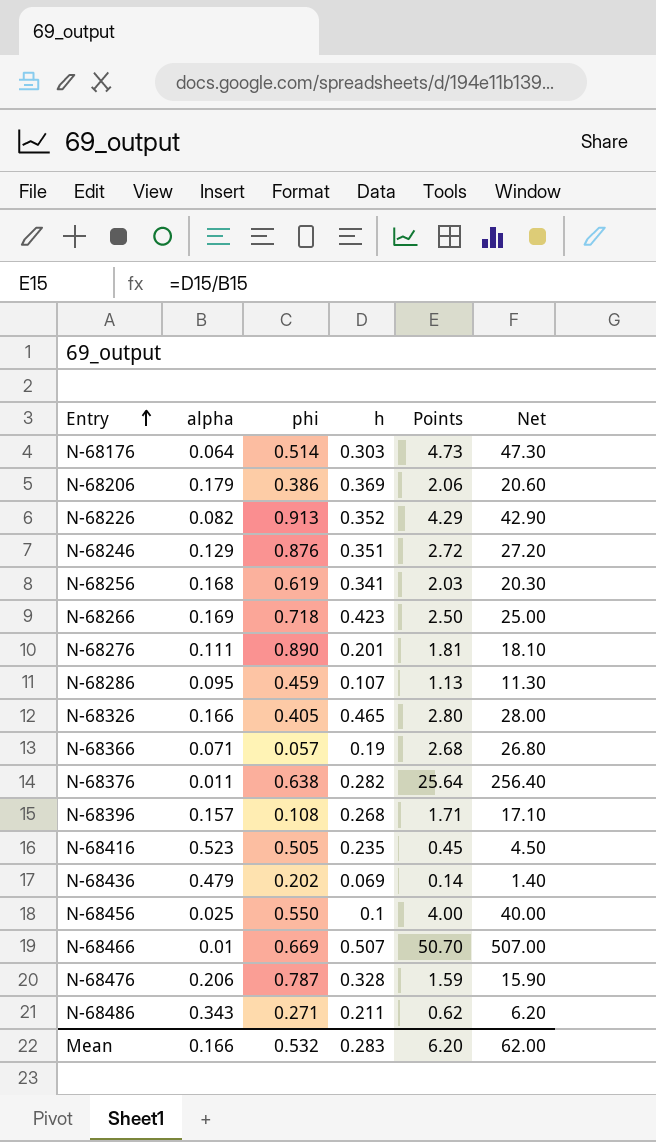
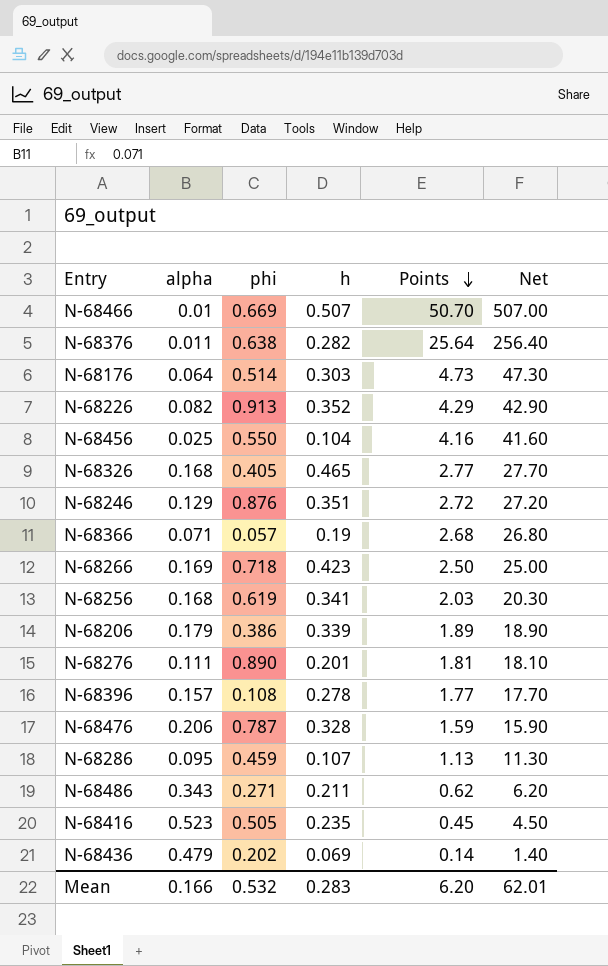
row order: Entry ascending -> Points descending
N-68456 | h: 0.1 -> 0.104
N-68456 | Points: 4.00 -> 4.16
N-68456 | Net: 40.00 -> 41.60
N-68326 | alpha: 0.166 -> 0.168
N-68326 | Points: 2.80 -> 2.77
N-68326 | Net: 28.00 -> 27.70
N-68206 | h: 0.369 -> 0.339
N-68206 | Points: 2.06 -> 1.89
N-68206 | Net: 20.60 -> 18.90
N-68396 | h: 0.268 -> 0.278
N-68396 | Points: 1.71 -> 1.77
N-68396 | Net: 17.10 -> 17.70
Mean | Net: 62.00 -> 62.01

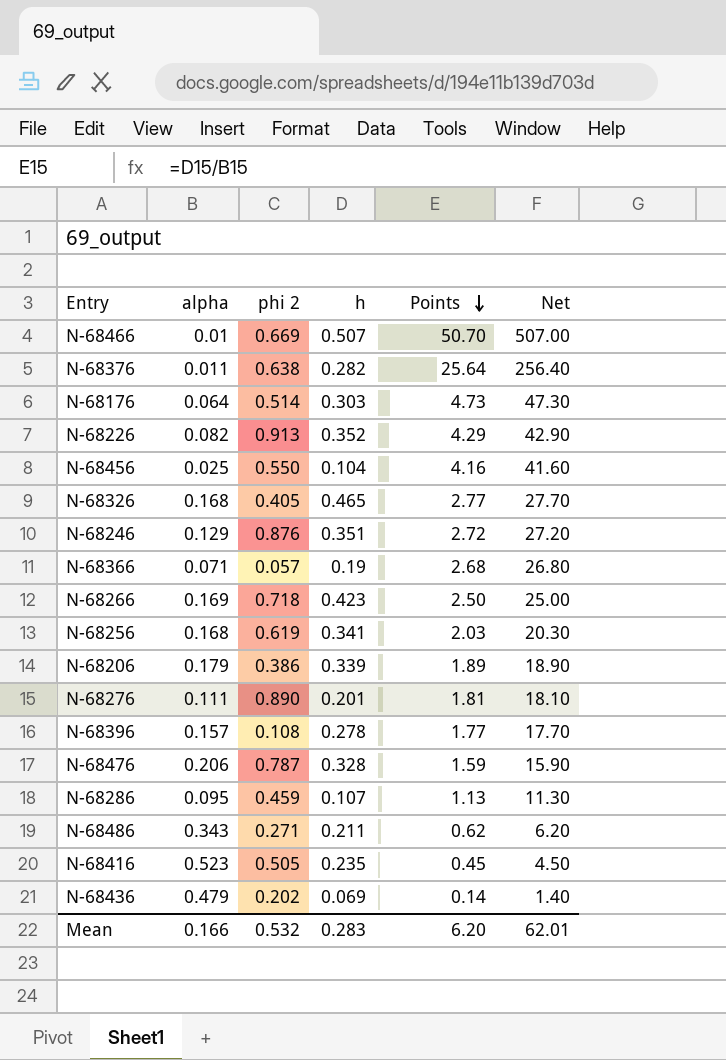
column name: phi -> phi 2

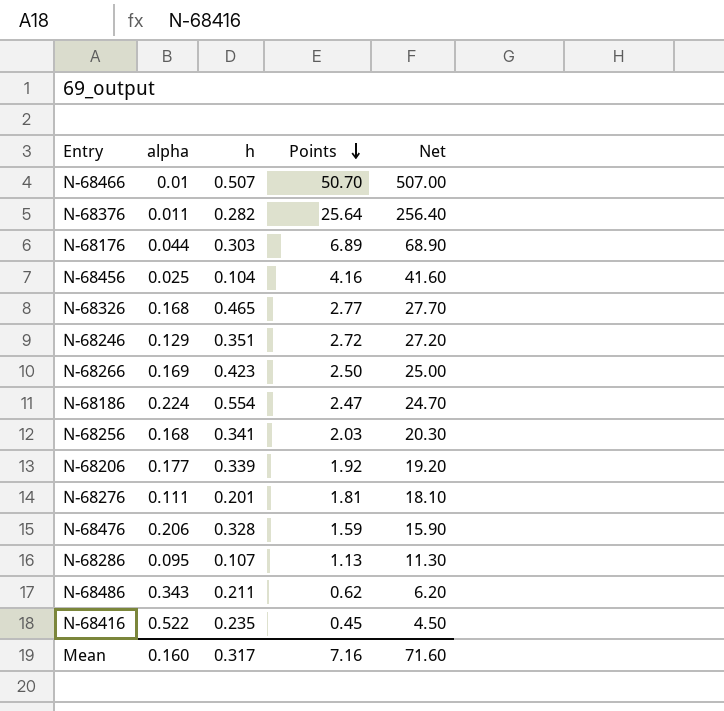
column phi 2 | position: 3 -> none
row N-68226: 0.082 | 0.913 | 0.352 | 4.29 | 42.90 -> none
row N-68366: 0.071 | 0.057 | 0.19 | 2.68 | 26.80 -> none
row N-68396: 0.157 | 0.108 | 0.278 | 1.77 | 17.70 -> none
row N-68436: 0.479 | 0.202 | 0.069 | 0.14 | 1.40 -> none
N-68176 | alpha: 0.064 -> 0.044
N-68176 | Points: 4.73 -> 6.89
N-68176 | Net: 47.30 -> 68.90
row N-68186: none -> 0.224 | 0.554 | 2.47 | 24.70
N-68206 | alpha: 0.179 -> 0.177
N-68206 | Points: 1.89 -> 1.92
N-68206 | Net: 18.90 -> 19.20
N-68416 | alpha: 0.523 -> 0.522
Mean | alpha: 0.166 -> 0.160
Mean | h: 0.283 -> 0.317
Mean | Points: 6.20 -> 7.16
Mean | Net: 62.01 -> 71.60

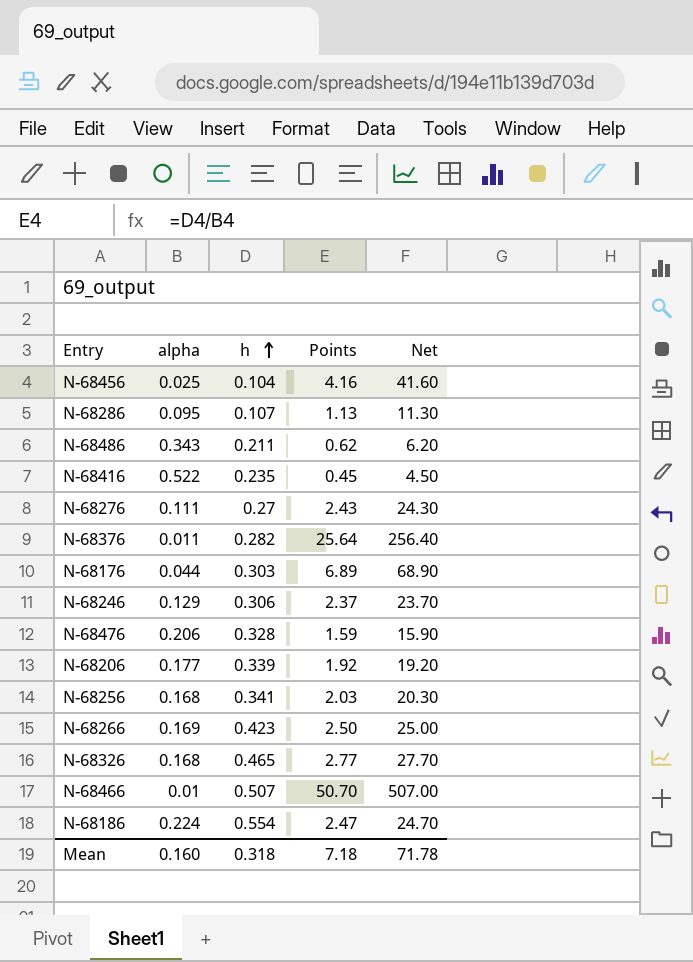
row order: Points descending -> h ascending
N-68276 | h: 0.201 -> 0.27
N-68276 | Points: 1.81 -> 2.43
N-68276 | Net: 18.10 -> 24.30
N-68246 | h: 0.351 -> 0.306
N-68246 | Points: 2.72 -> 2.37
N-68246 | Net: 27.20 -> 23.70
Mean | h: 0.317 -> 0.318
Mean | Points: 7.16 -> 7.18
Mean | Net: 71.60 -> 71.78

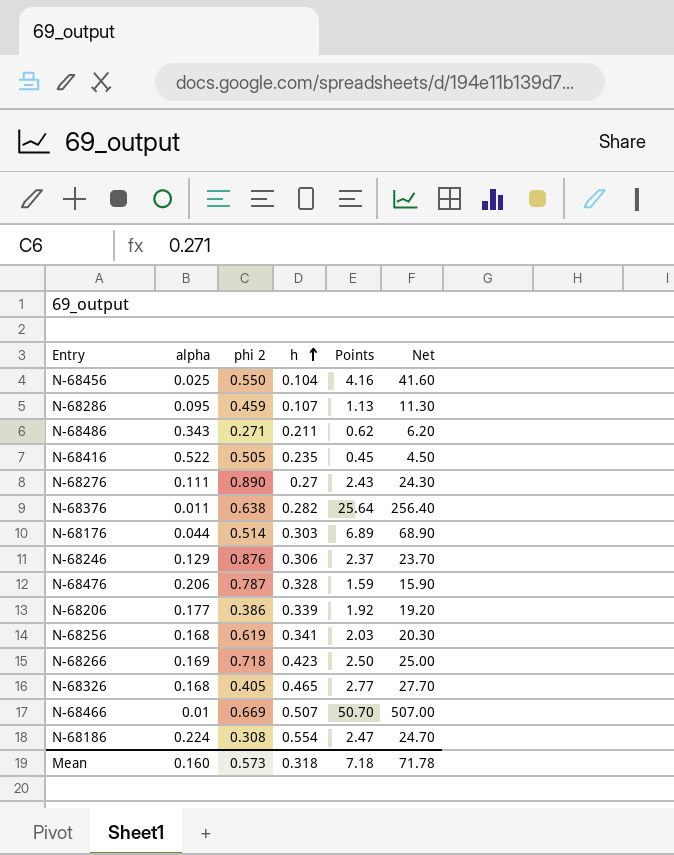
column phi 2 | position: none -> 3

